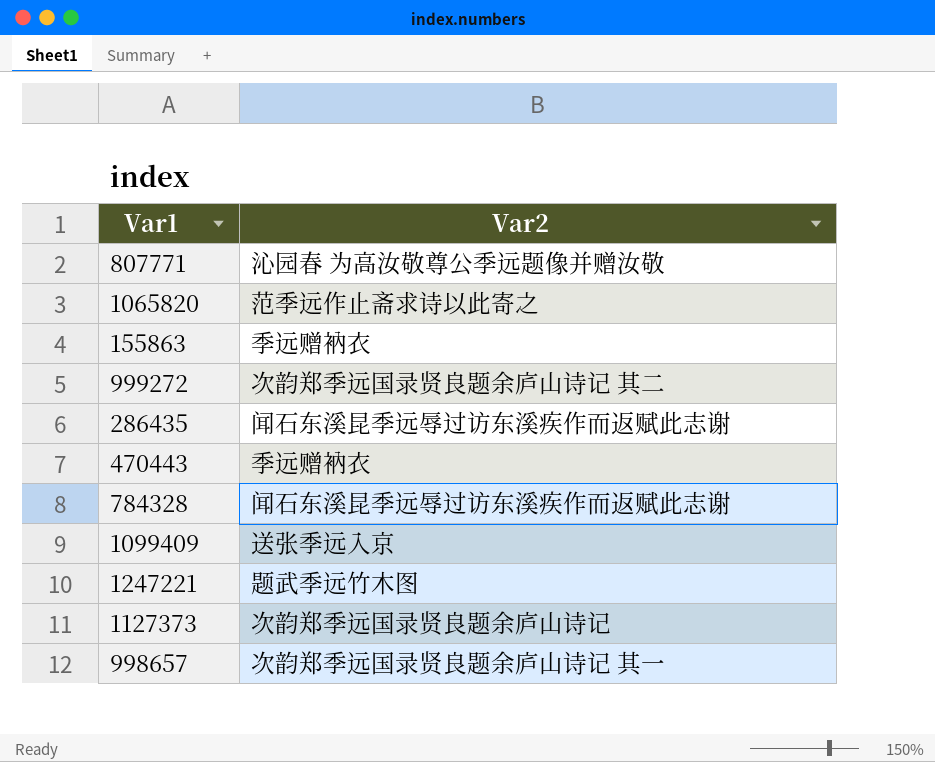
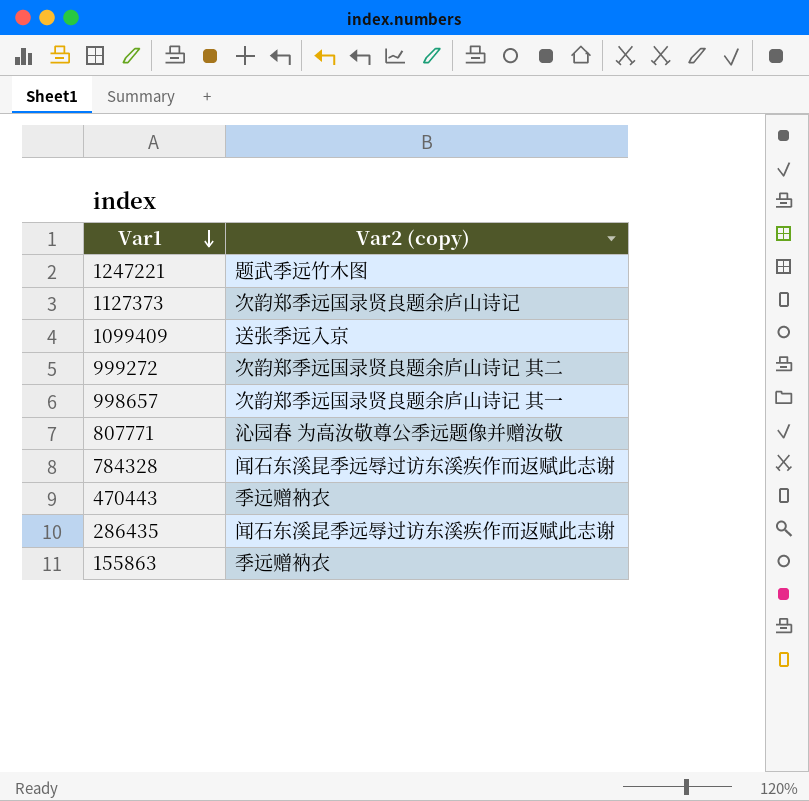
row order: none -> Var1 descending
column name: Var2 -> Var2 (copy)
row 1065820: 范季远作止斋求诗以此寄之 -> none

